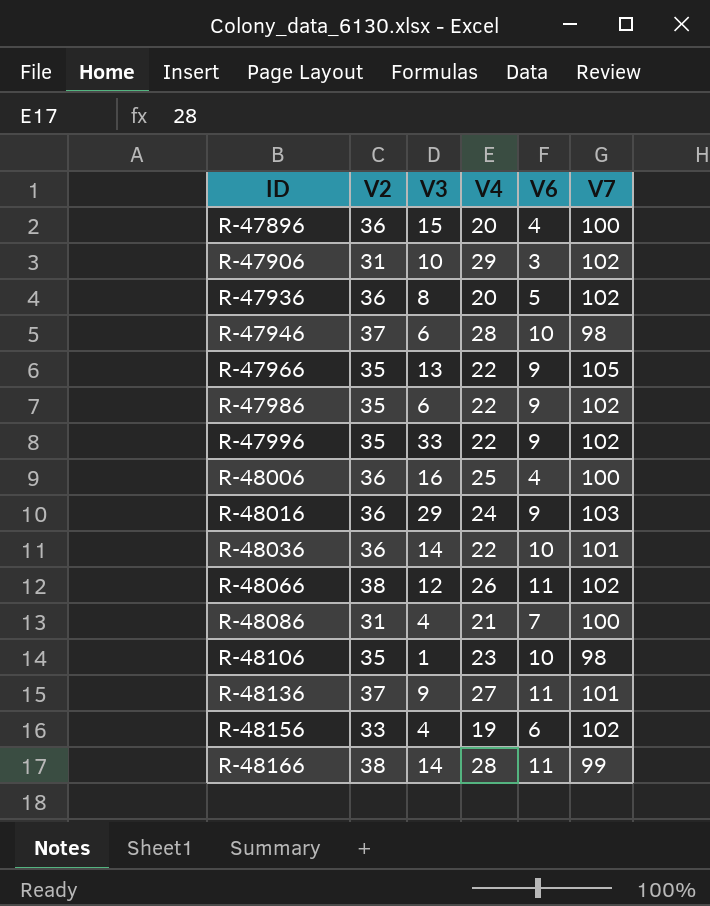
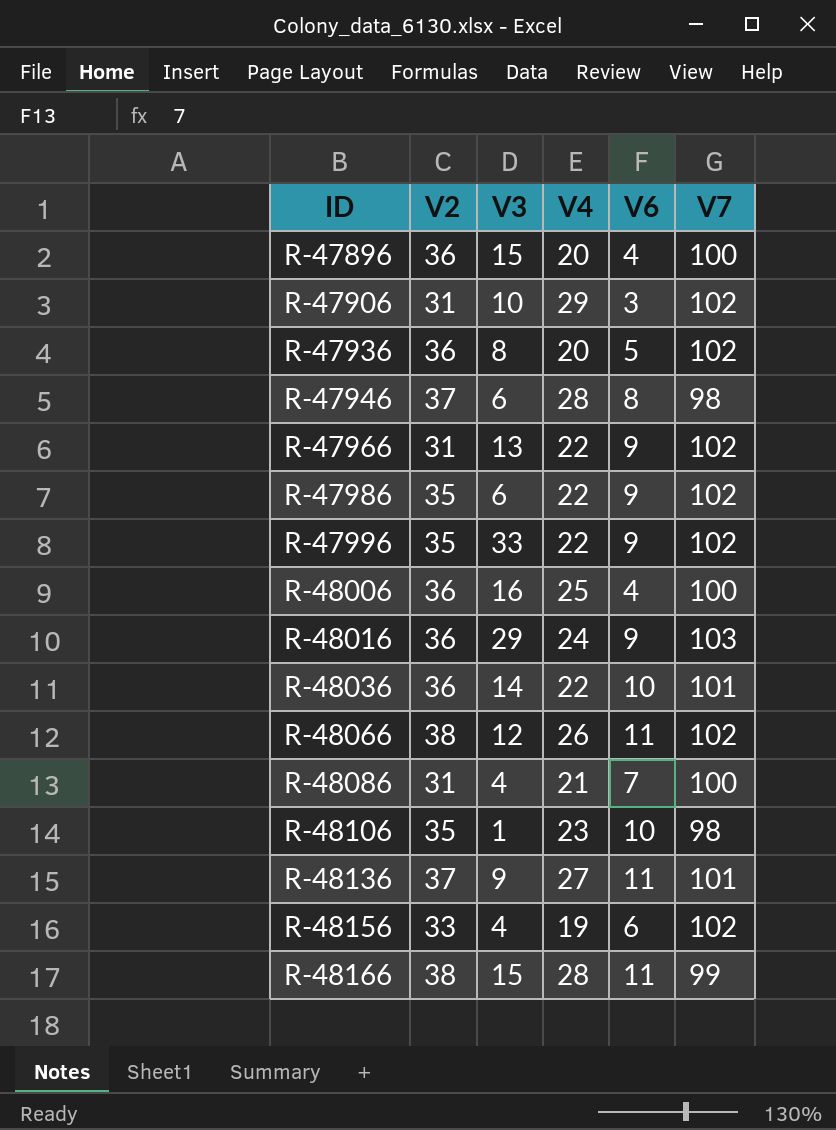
R-47946 | V6: 10 -> 8
R-47966 | V2: 35 -> 31
R-47966 | V7: 105 -> 102
R-48166 | V3: 14 -> 15

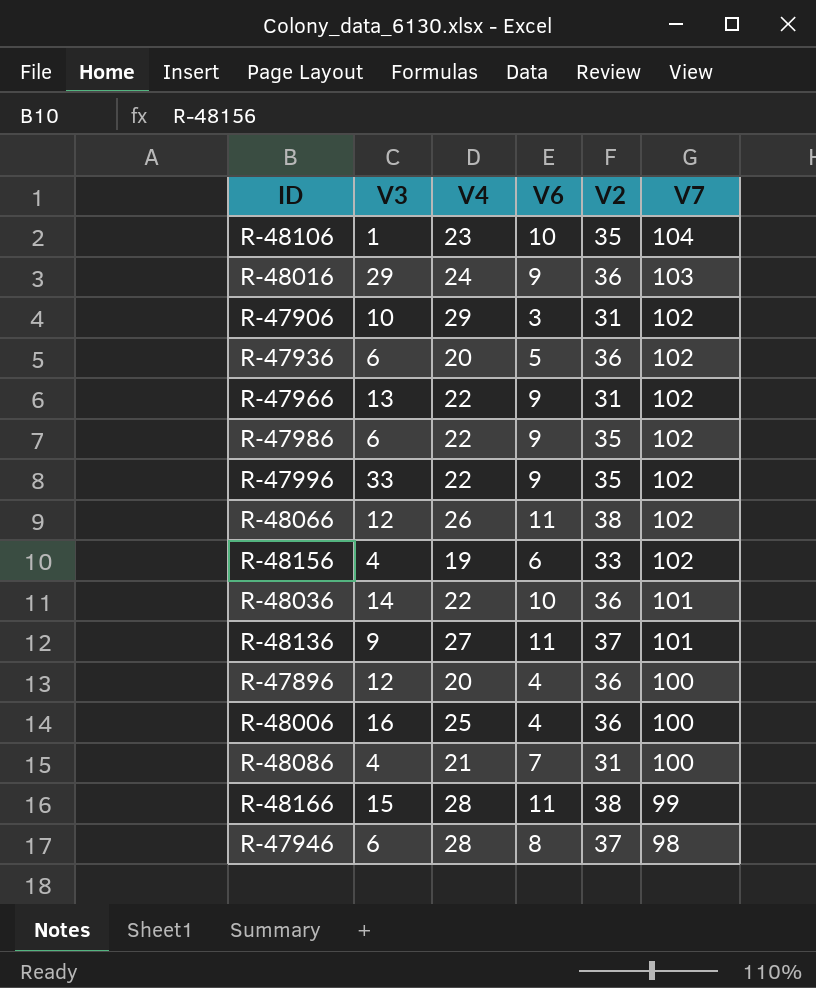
row order: ID ascending -> V7 descending
column V2 | position: 2 -> 5
R-48106 | V7: 98 -> 104
R-47936 | V3: 8 -> 6
R-47896 | V3: 15 -> 12

